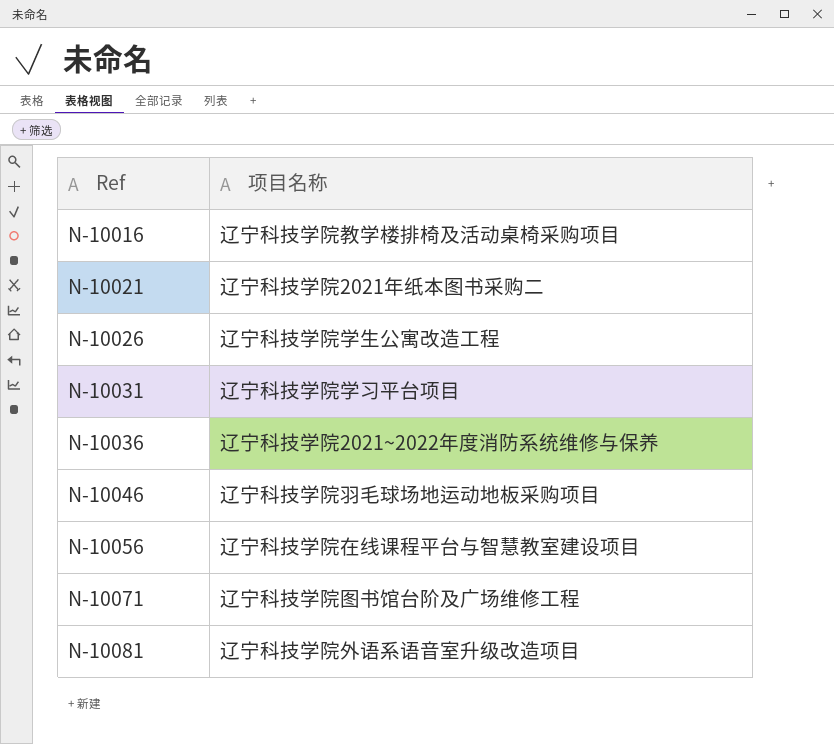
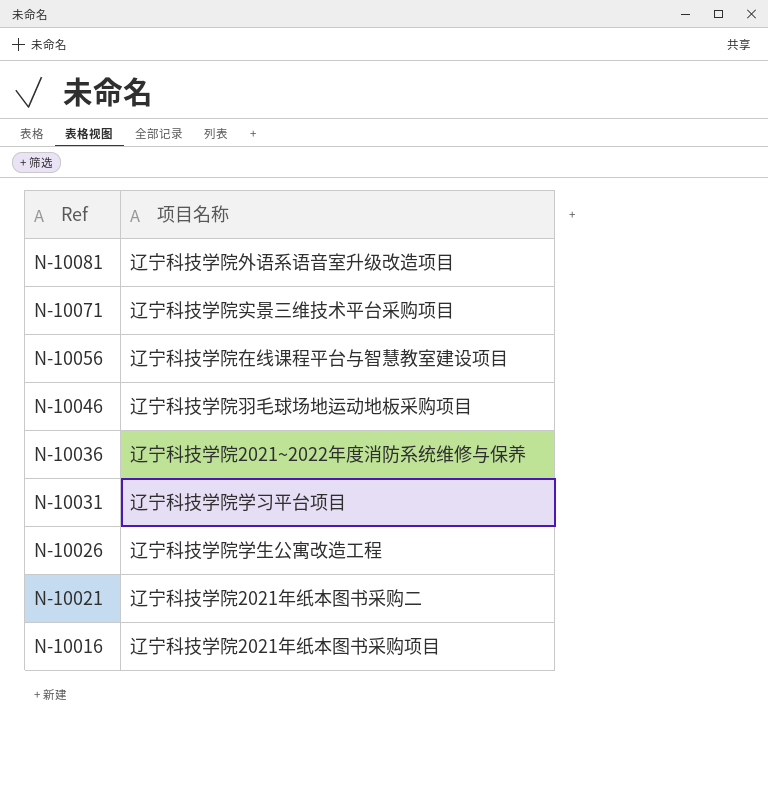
row order: Ref ascending -> Ref descending
N-10071 | 项目名称: 辽宁科技学院图书馆台阶及广场维修工程 -> 辽宁科技学院实景三维技术平台采购项目
N-10016 | 项目名称: 辽宁科技学院教学楼排椅及活动桌椅采购项目 -> 辽宁科技学院2021年纸本图书采购项目

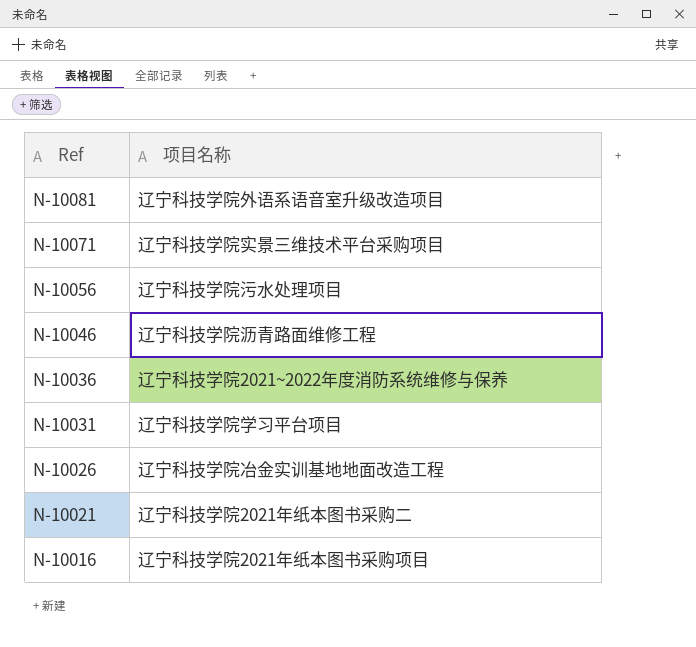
N-10056 | 项目名称: 辽宁科技学院在线课程平台与智慧教室建设项目 -> 辽宁科技学院污水处理项目
N-10046 | 项目名称: 辽宁科技学院羽毛球场地运动地板采购项目 -> 辽宁科技学院沥青路面维修工程
N-10026 | 项目名称: 辽宁科技学院学生公寓改造工程 -> 辽宁科技学院冶金实训基地地面改造工程

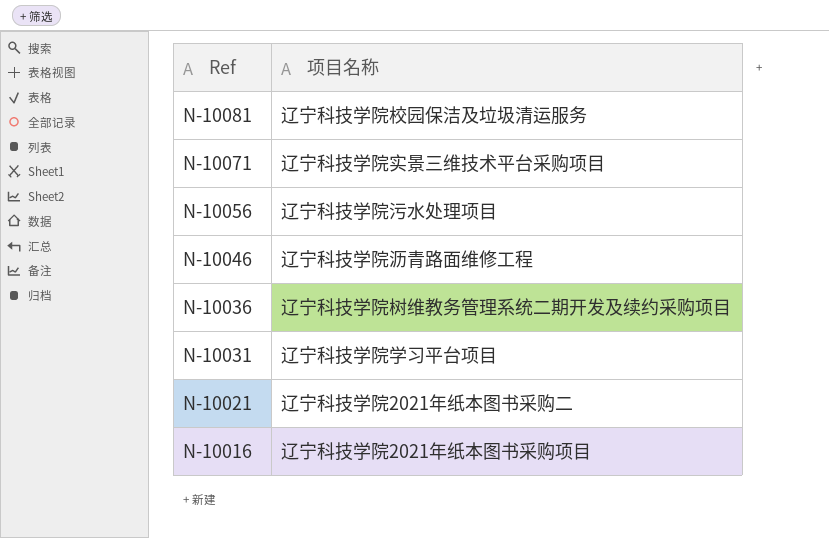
row N-10026: 辽宁科技学院冶金实训基地地面改造工程 -> none
N-10081 | 项目名称: 辽宁科技学院外语系语音室升级改造项目 -> 辽宁科技学院校园保洁及垃圾清运服务
N-10036 | 项目名称: 辽宁科技学院2021~2022年度消防系统维修与保养 -> 辽宁科技学院树维教务管理系统二期开发及续约采购项目

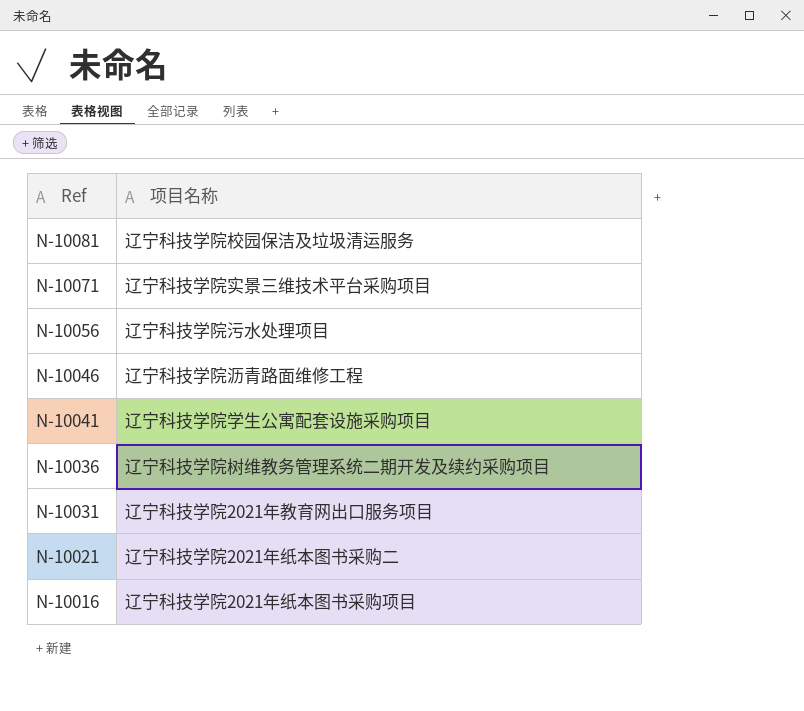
row N-10041: none -> 辽宁科技学院学生公寓配套设施采购项目
N-10031 | 项目名称: 辽宁科技学院学习平台项目 -> 辽宁科技学院2021年教育网出口服务项目

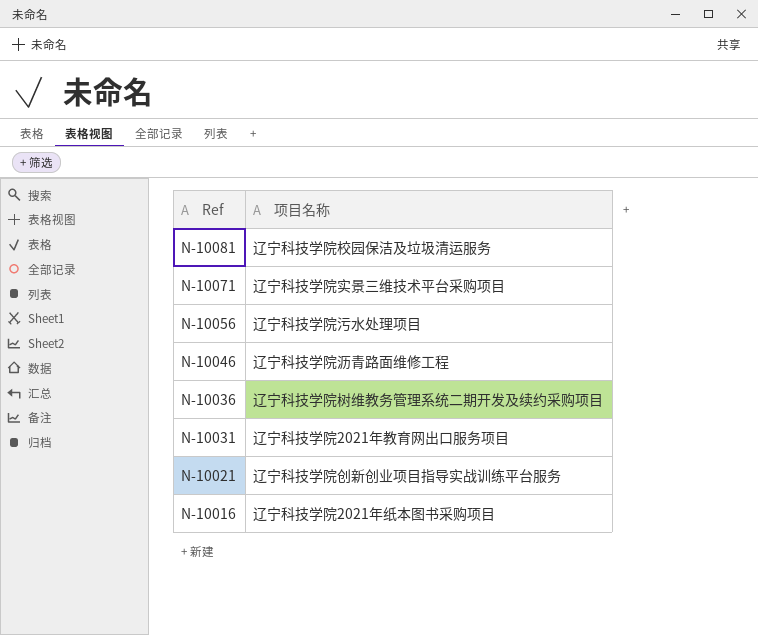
row N-10041: 辽宁科技学院学生公寓配套设施采购项目 -> none
N-10021 | 项目名称: 辽宁科技学院2021年纸本图书采购二 -> 辽宁科技学院创新创业项目指导实战训练平台服务

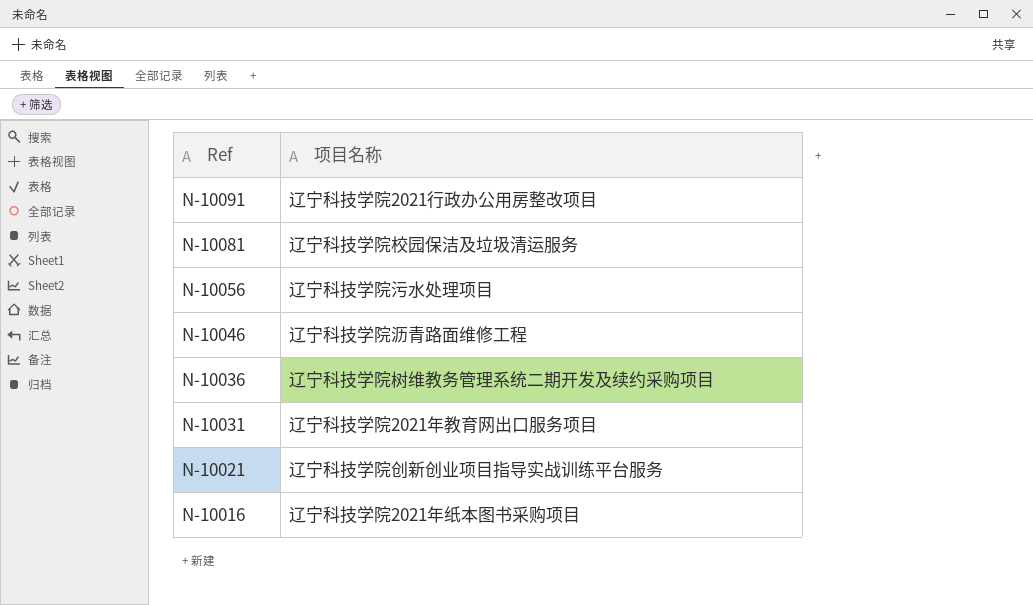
row N-10071: 辽宁科技学院实景三维技术平台采购项目 -> none
row N-10091: none -> 辽宁科技学院2021行政办公用房整改项目

